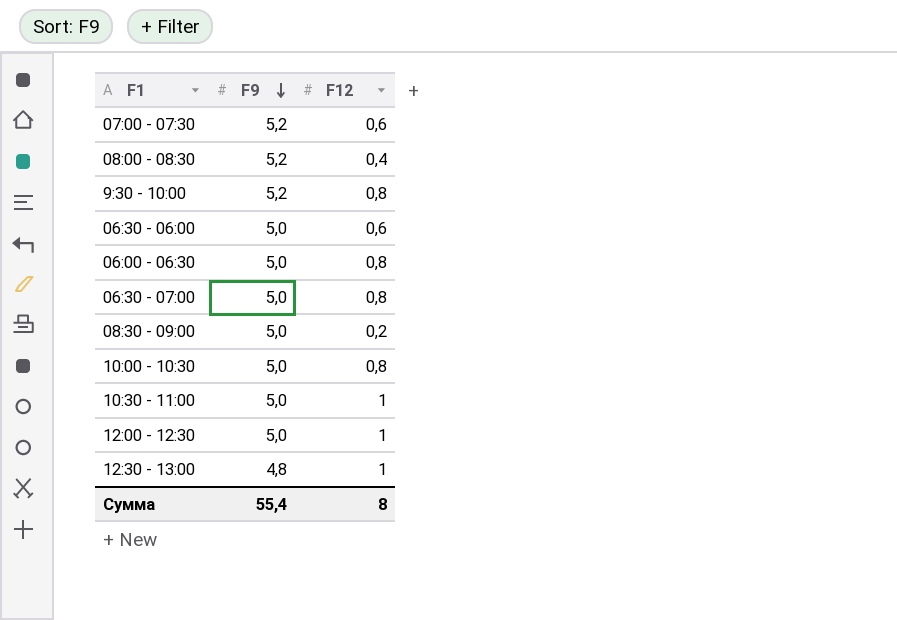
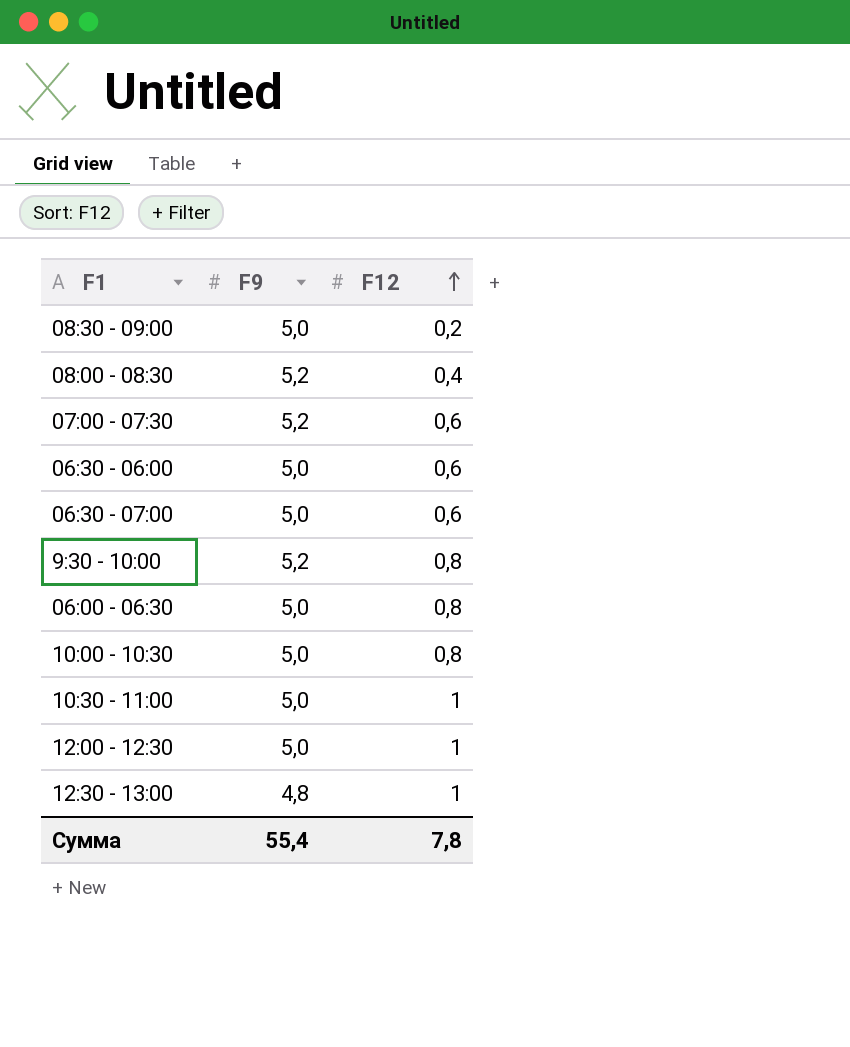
row order: F9 descending -> F12 ascending
06:30 - 07:00 | F12: 0,8 -> 0,6
Сумма | F12: 8 -> 7,8

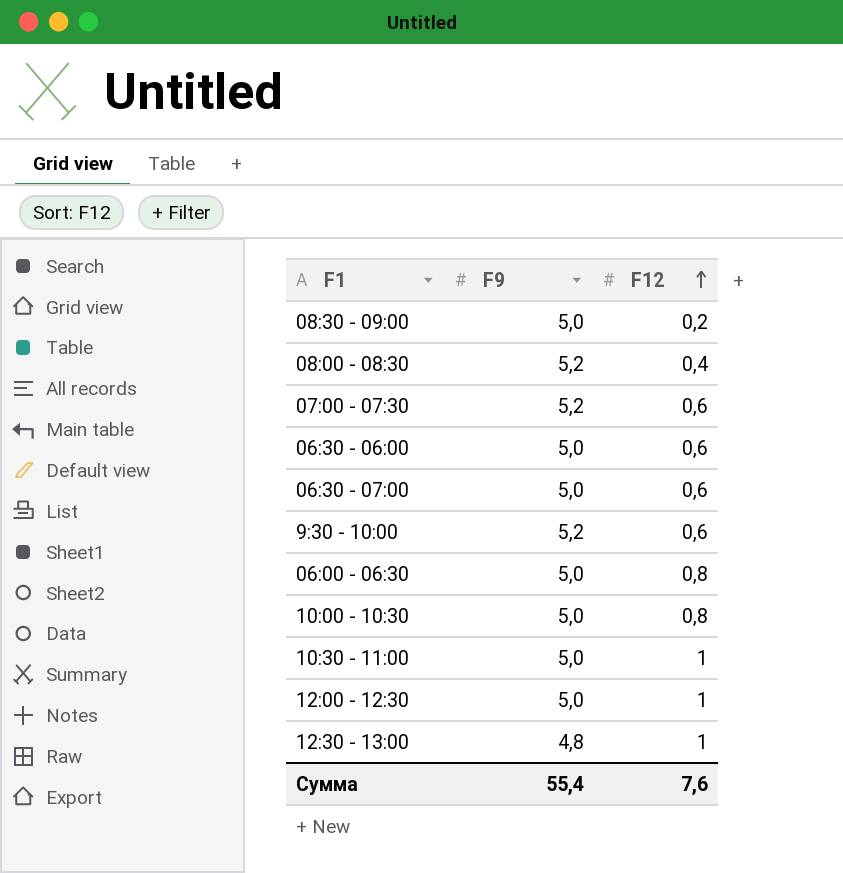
9:30 - 10:00 | F12: 0,8 -> 0,6
Сумма | F12: 7,8 -> 7,6

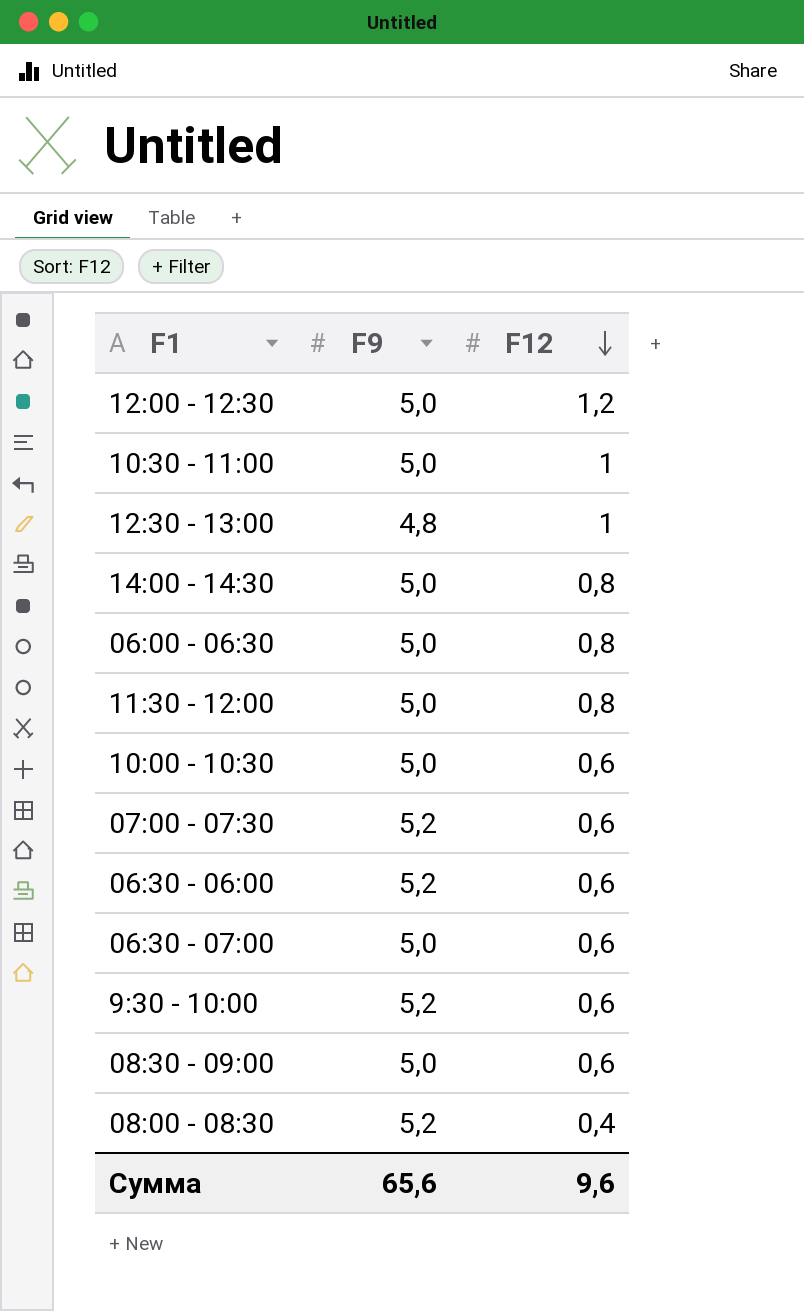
row order: F12 ascending -> F12 descending
12:00 - 12:30 | F12: 1 -> 1,2
row 14:00 - 14:30: none -> 5,0 | 0,8
row 11:30 - 12:00: none -> 5,0 | 0,8
10:00 - 10:30 | F12: 0,8 -> 0,6
06:30 - 06:00 | F9: 5,0 -> 5,2
08:30 - 09:00 | F12: 0,2 -> 0,6
Сумма | F9: 55,4 -> 65,6
Сумма | F12: 7,6 -> 9,6

